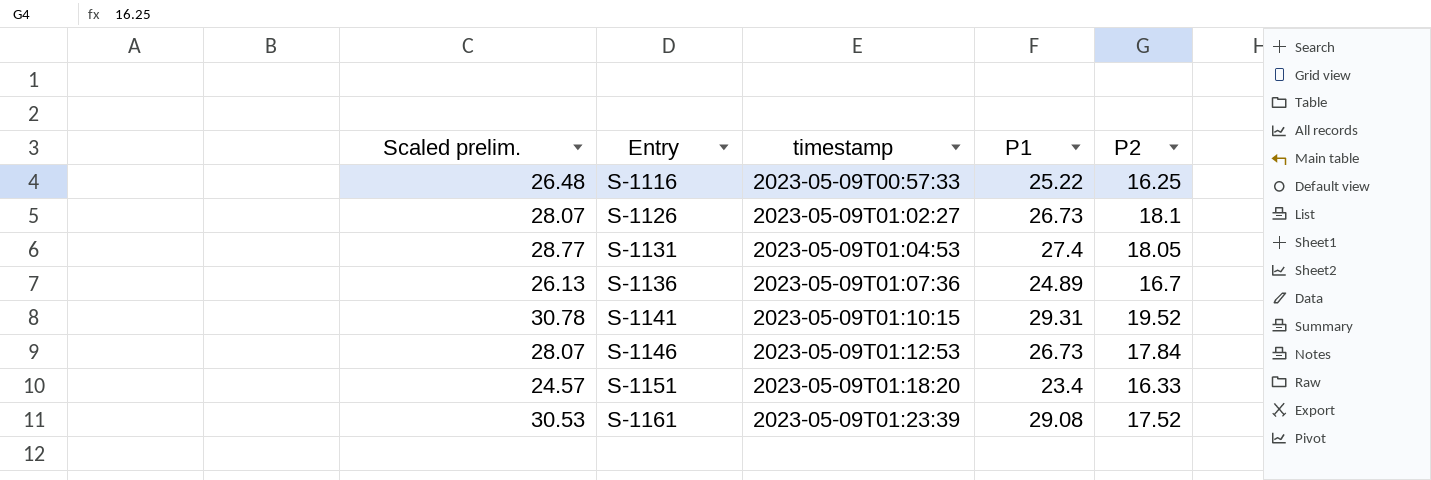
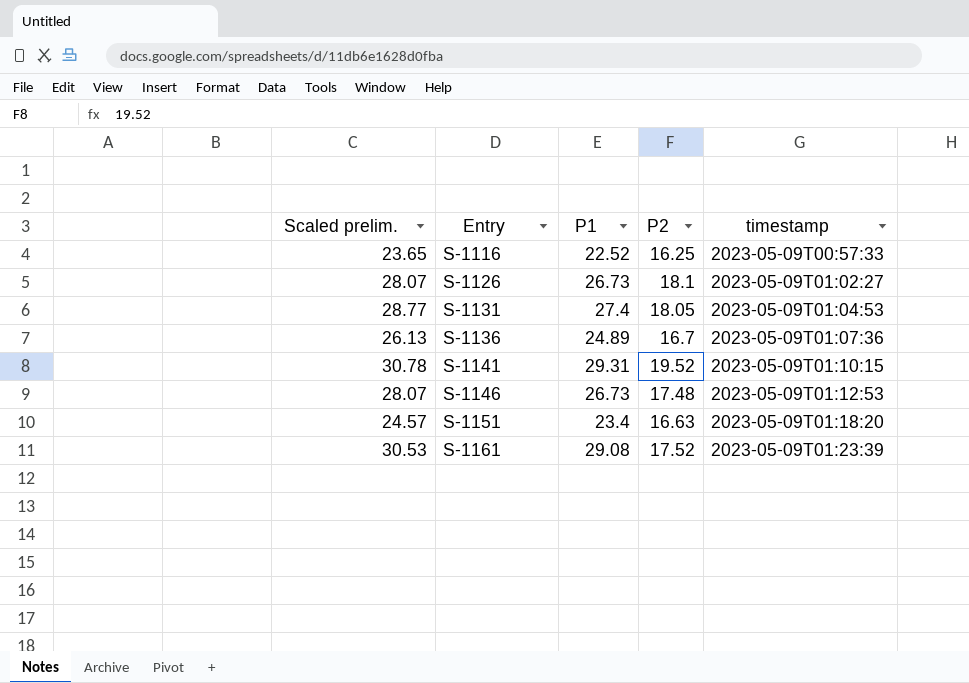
column timestamp | position: 3 -> 5
S-1116 | Scaled prelim.: 26.48 -> 23.65
S-1116 | P1: 25.22 -> 22.52
S-1146 | P2: 17.84 -> 17.48
S-1151 | P2: 16.33 -> 16.63

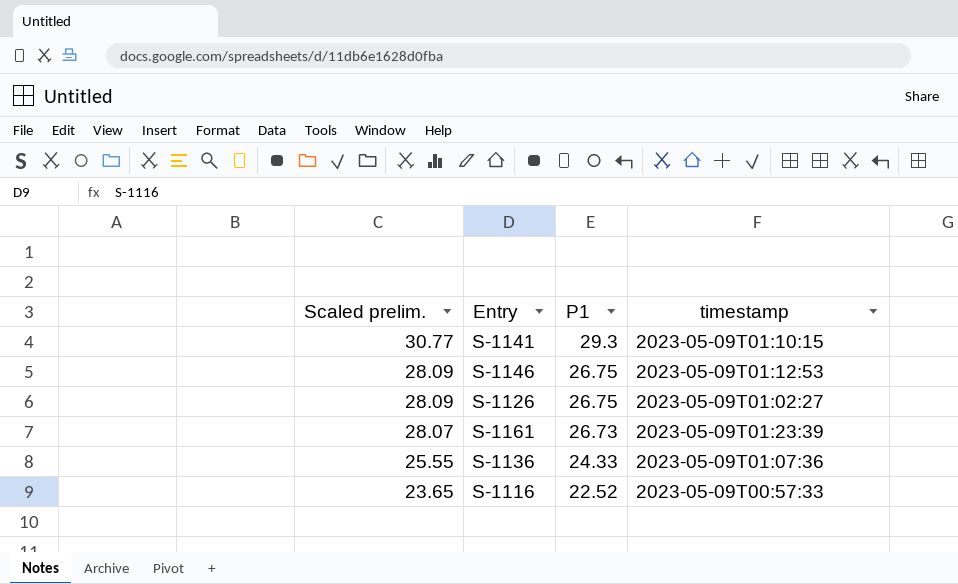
row order: Entry ascending -> Scaled prelim. descending
column P2 | position: 4 -> none
row S-1131: 28.77 | 27.4 | 18.05 | 2023-05-09T01:04:53 -> none
row S-1151: 24.57 | 23.4 | 16.63 | 2023-05-09T01:18:20 -> none
S-1141 | Scaled prelim.: 30.78 -> 30.77
S-1141 | P1: 29.31 -> 29.3
S-1146 | Scaled prelim.: 28.07 -> 28.09
S-1146 | P1: 26.73 -> 26.75
S-1126 | Scaled prelim.: 28.07 -> 28.09
S-1126 | P1: 26.73 -> 26.75
S-1161 | Scaled prelim.: 30.53 -> 28.07
S-1161 | P1: 29.08 -> 26.73
S-1136 | Scaled prelim.: 26.13 -> 25.55
S-1136 | P1: 24.89 -> 24.33

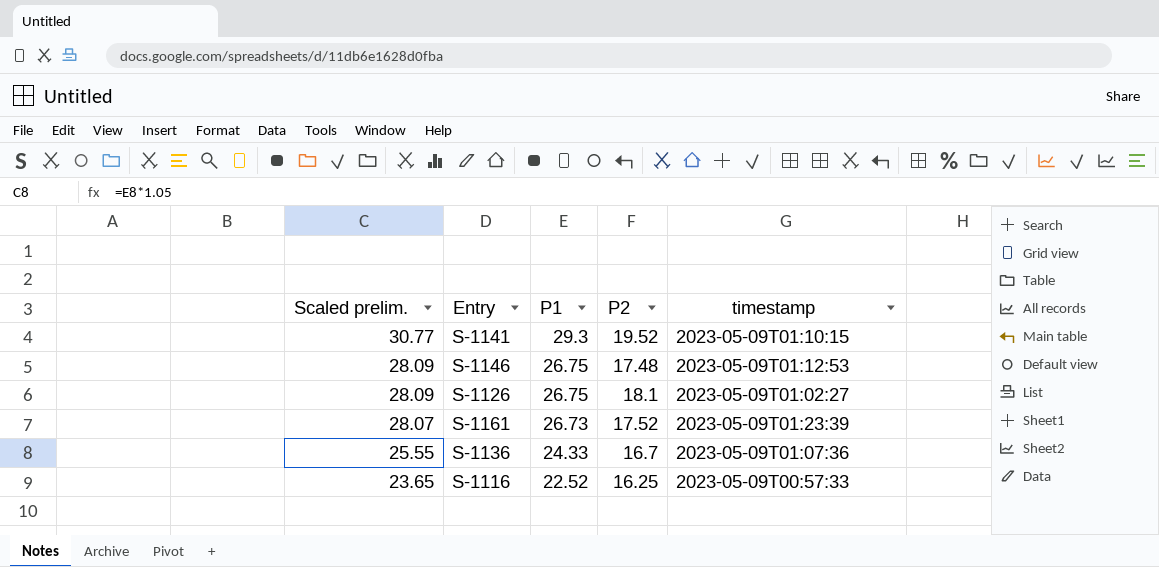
column P2 | position: none -> 4

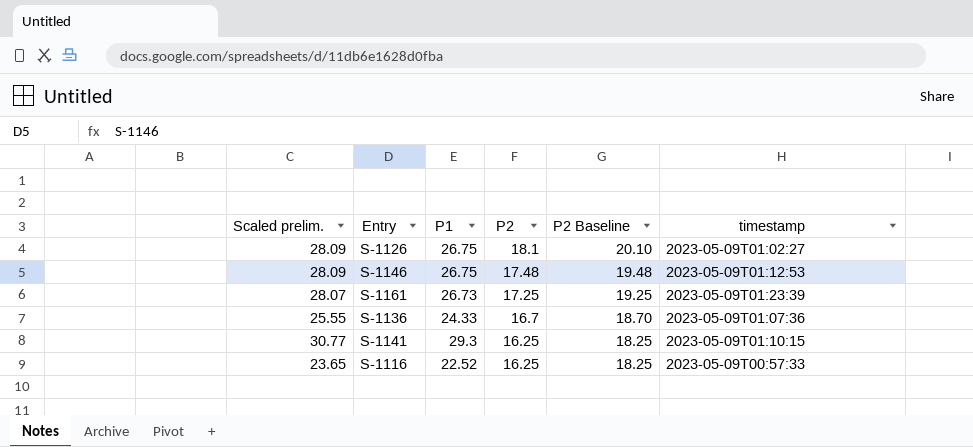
row order: Scaled prelim. descending -> P2 descending
column P2 Baseline | formula: none -> [P2] + 2
S-1161 | P2: 17.52 -> 17.25
S-1141 | P2: 19.52 -> 16.25

